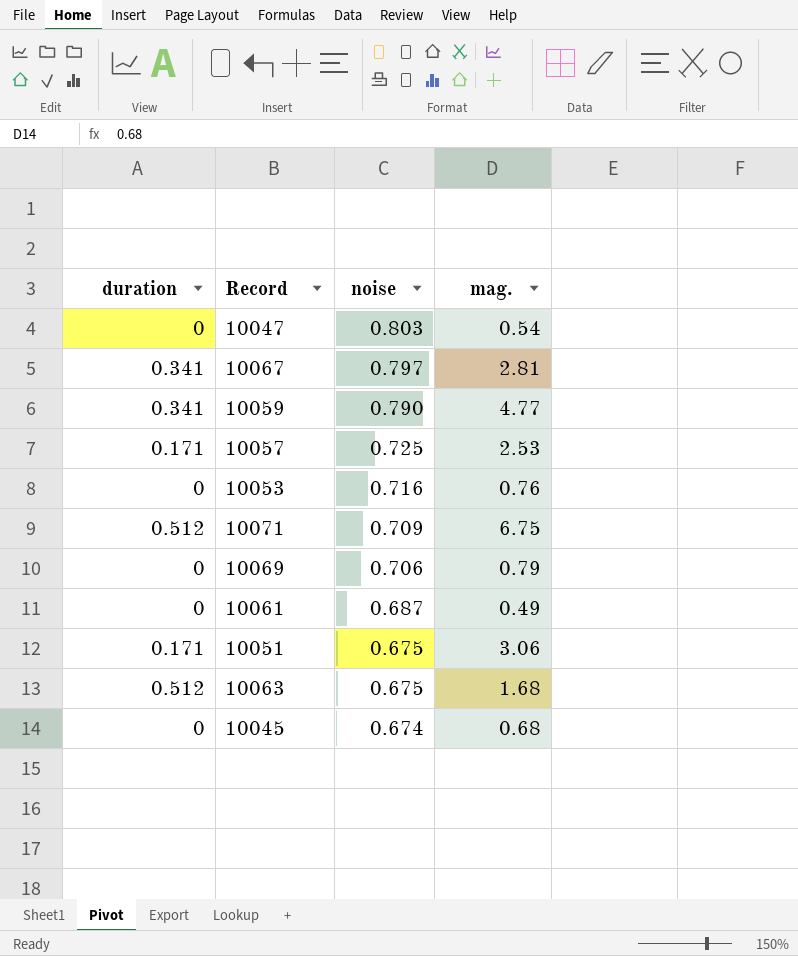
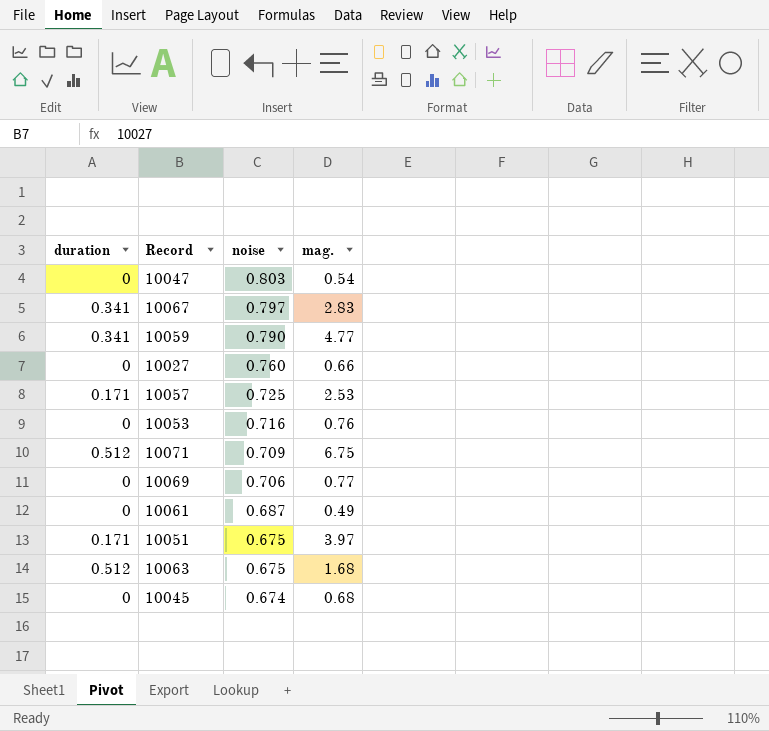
10067 | mag.: 2.81 -> 2.83
row 10027: none -> 0 | 0.760 | 0.66
10069 | mag.: 0.79 -> 0.77
10051 | mag.: 3.06 -> 3.97

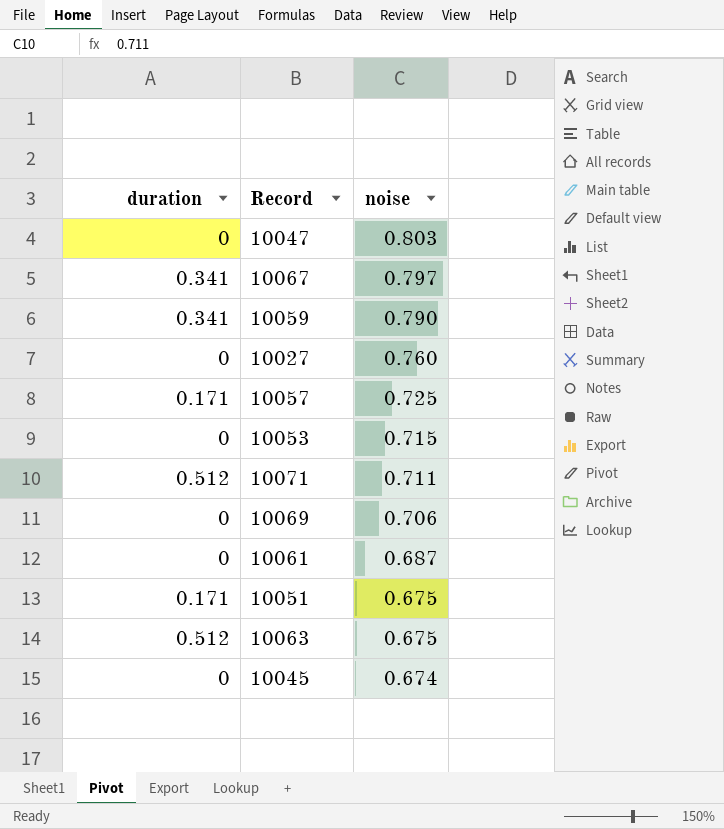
column mag. | position: 4 -> none
10053 | noise: 0.716 -> 0.715
10071 | noise: 0.709 -> 0.711

